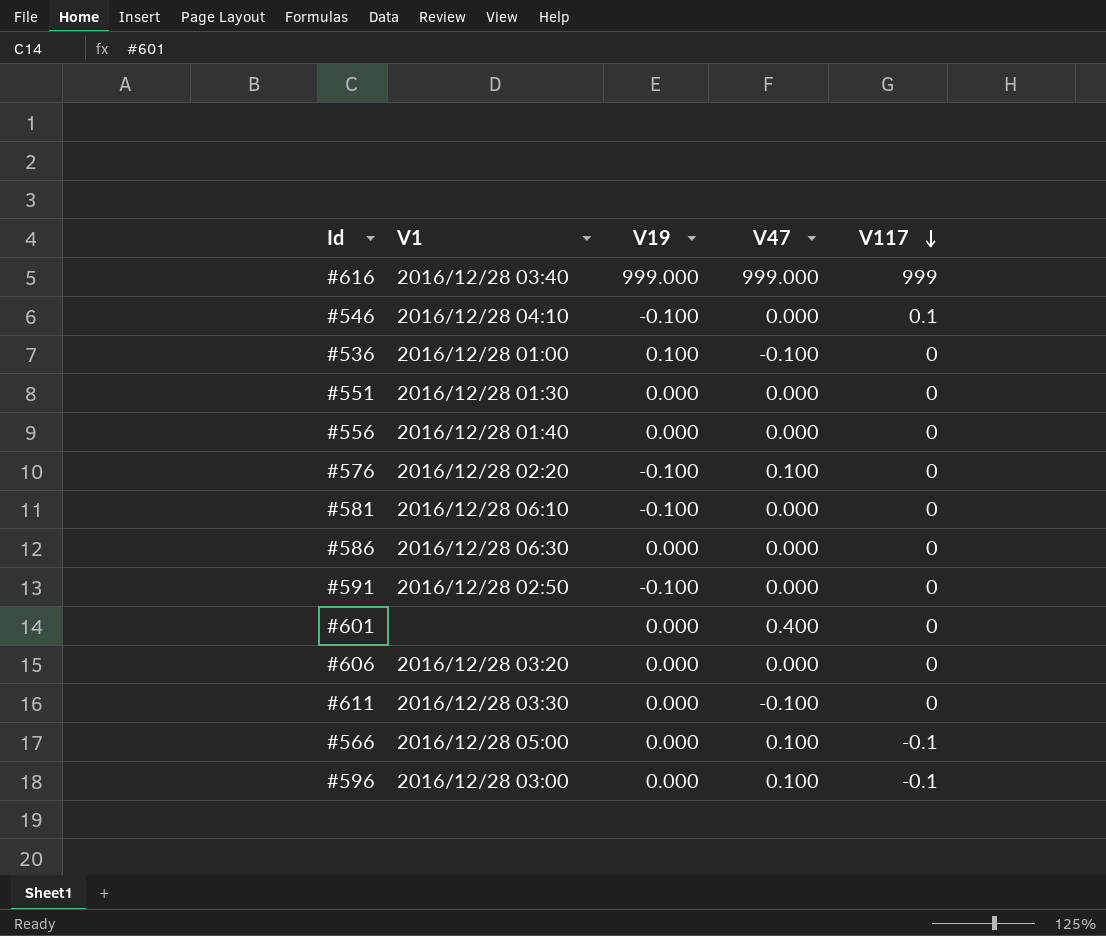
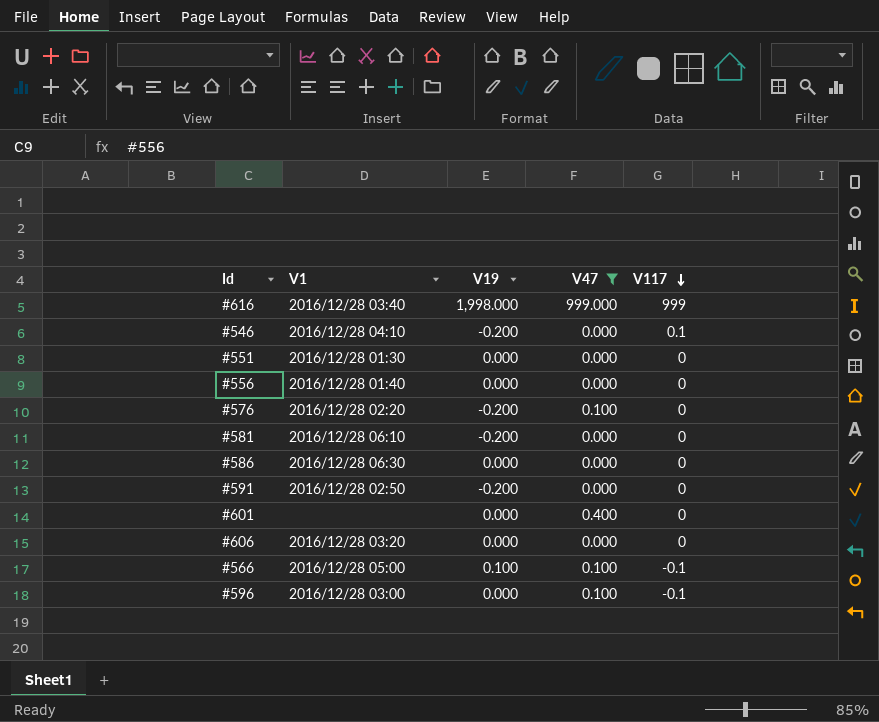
filter: none -> V47 != -0.100
#616 | V19: 999.000 -> 1,998.000
#546 | V19: -0.100 -> -0.200
#576 | V19: -0.100 -> -0.200
#581 | V19: -0.100 -> -0.200
#591 | V19: -0.100 -> -0.200
#566 | V19: 0.000 -> 0.100

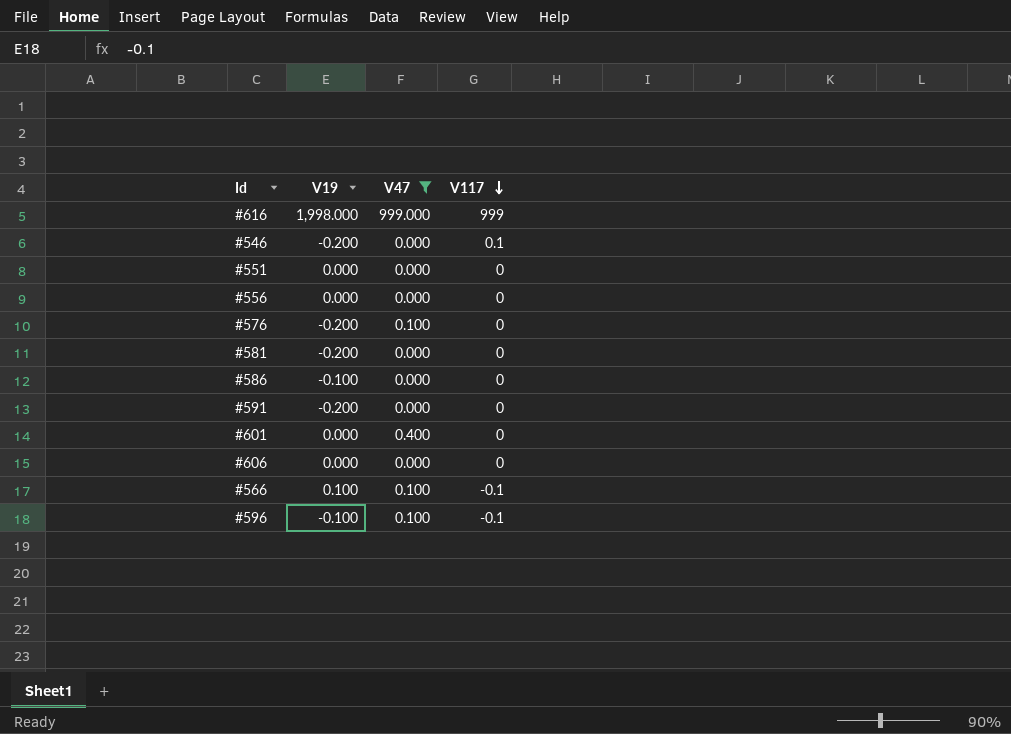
column V1 | position: 2 -> none
#586 | V19: 0.000 -> -0.100
#596 | V19: 0.000 -> -0.100

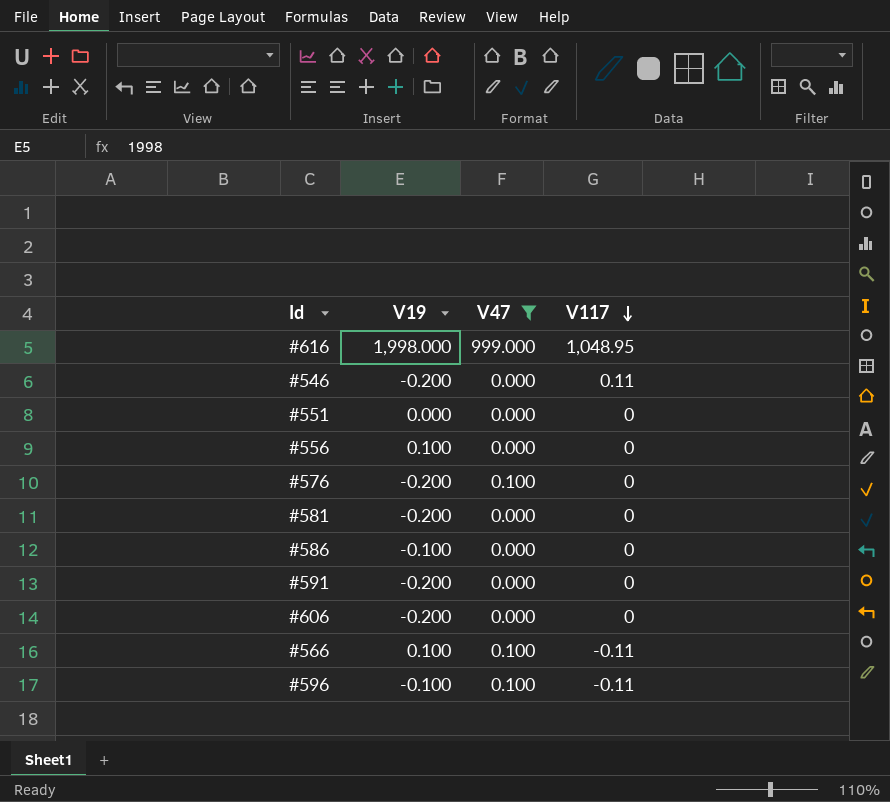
row #601: 0.000 | 0.400 | 0 -> none
#616 | V117: 999 -> 1,048.95
#546 | V117: 0.1 -> 0.11
#556 | V19: 0.000 -> 0.100
#606 | V19: 0.000 -> -0.200
#566 | V117: -0.1 -> -0.11
#596 | V117: -0.1 -> -0.11

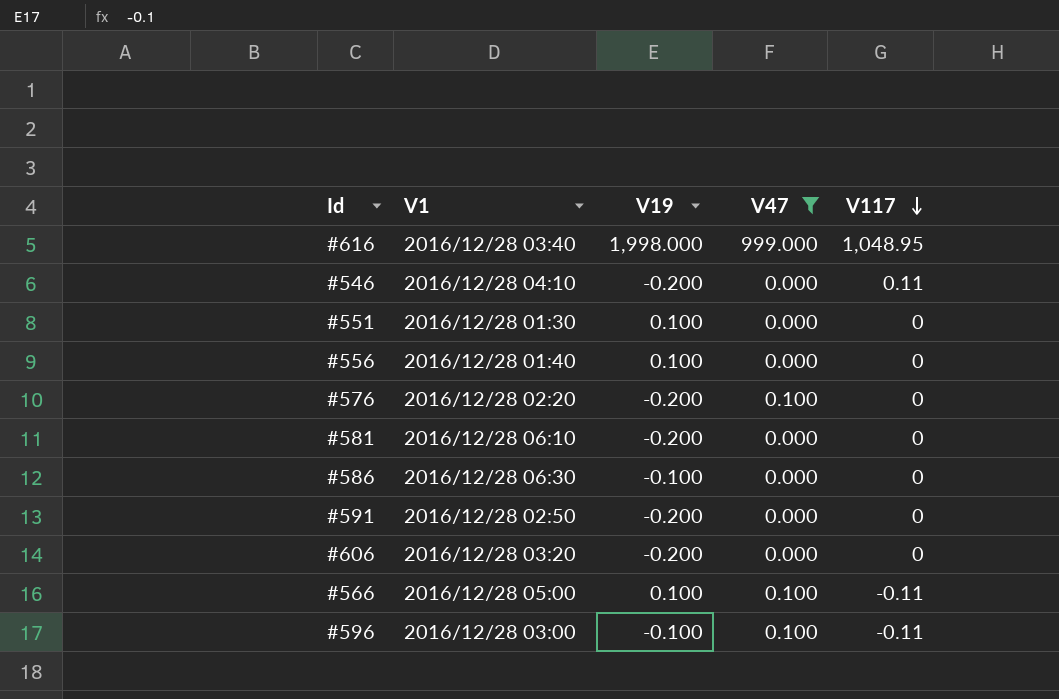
column V1 | position: none -> 2
#551 | V19: 0.000 -> 0.100

